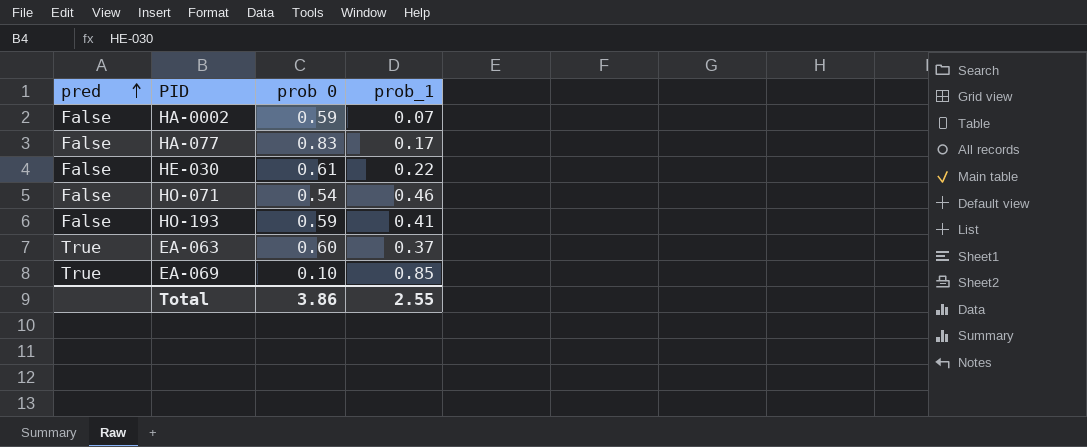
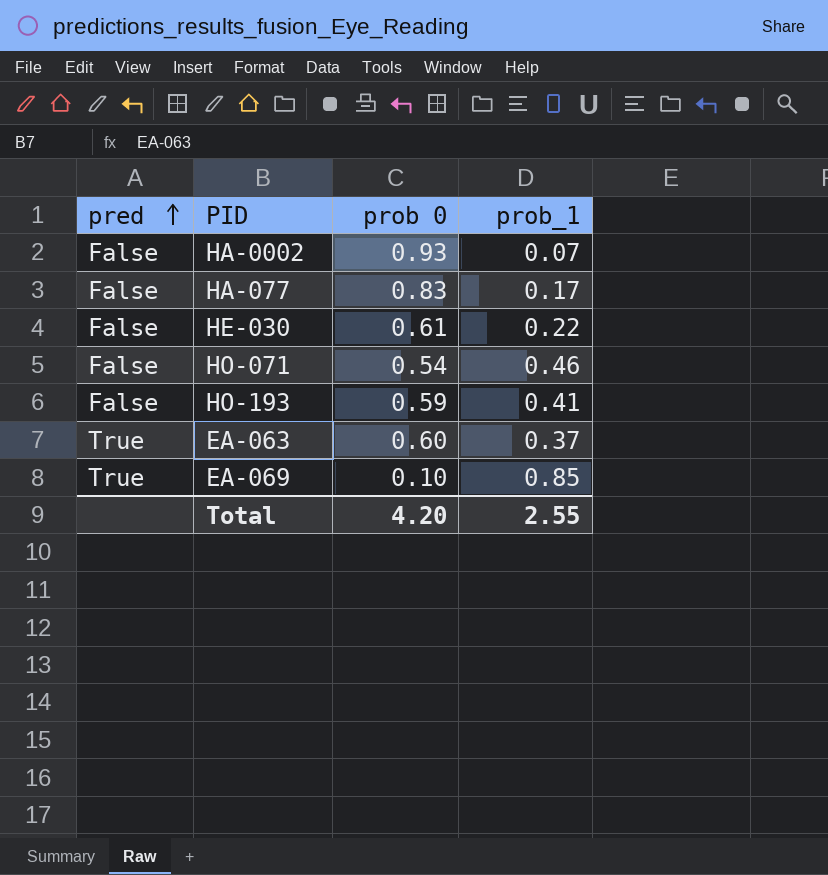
HA-0002 | prob 0: 0.59 -> 0.93
Total | prob 0: 3.86 -> 4.20

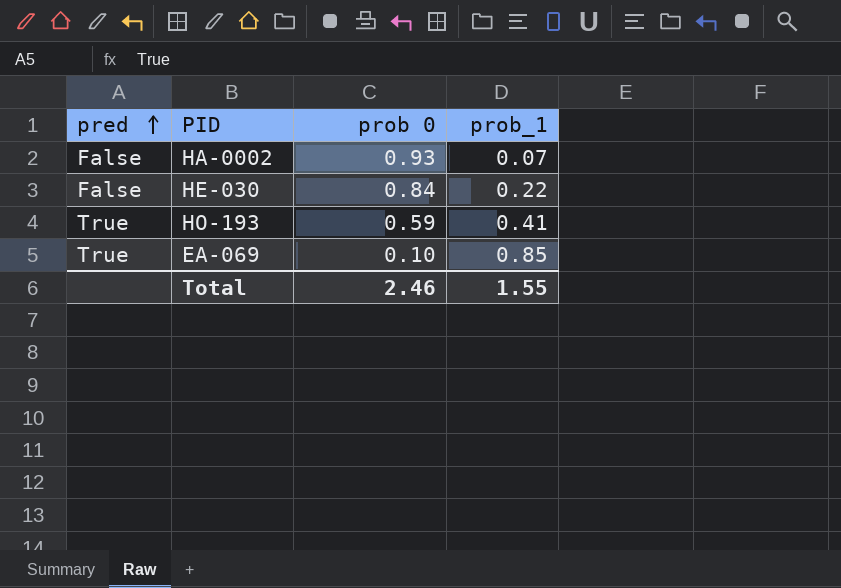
row HA-077: False | 0.83 | 0.17 -> none
row HO-071: False | 0.54 | 0.46 -> none
row EA-063: True | 0.60 | 0.37 -> none
HE-030 | prob 0: 0.61 -> 0.84
HO-193 | pred: False -> True
Total | prob 0: 4.20 -> 2.46
Total | prob_1: 2.55 -> 1.55

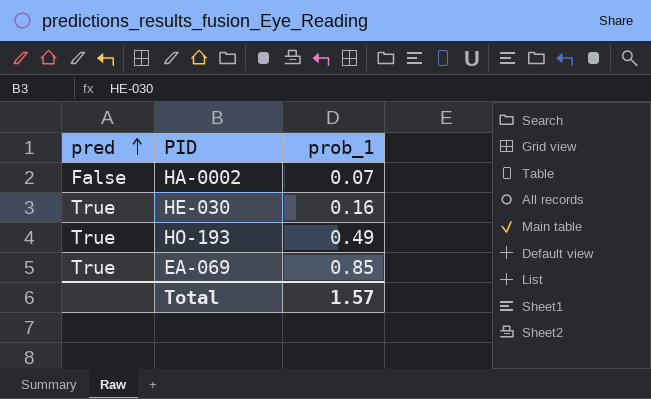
column prob 0 | position: 3 -> none
HE-030 | pred: False -> True
HE-030 | prob_1: 0.22 -> 0.16
HO-193 | prob_1: 0.41 -> 0.49
Total | prob_1: 1.55 -> 1.57

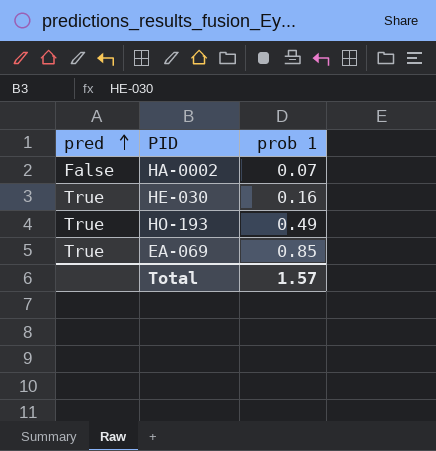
column name: prob_1 -> prob 1

